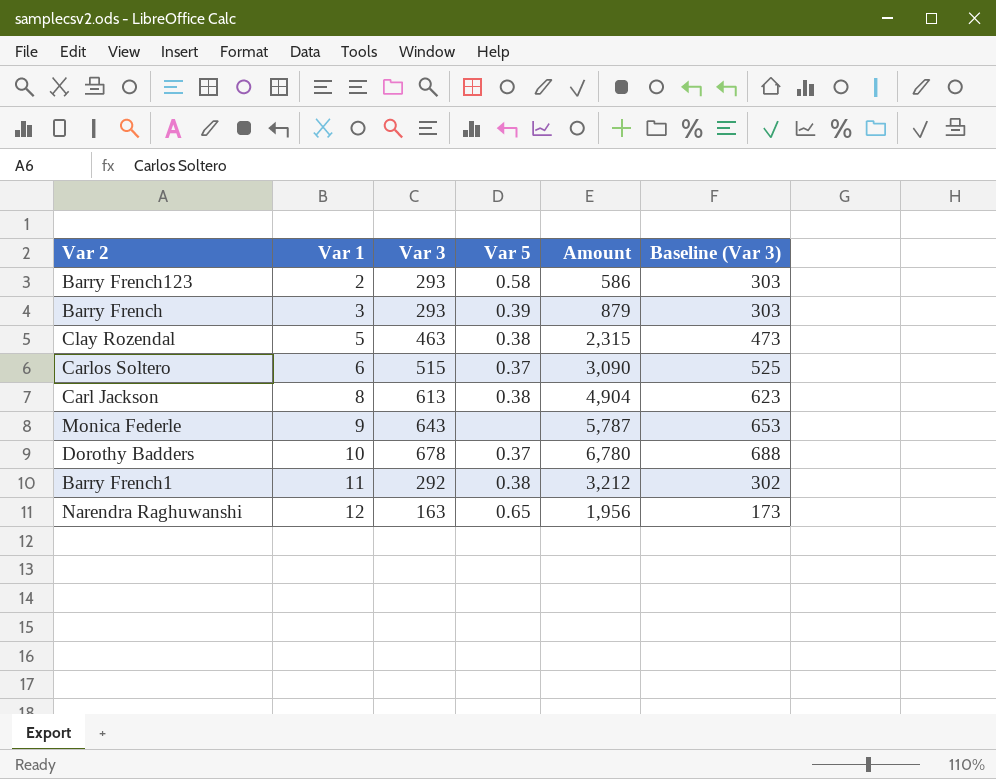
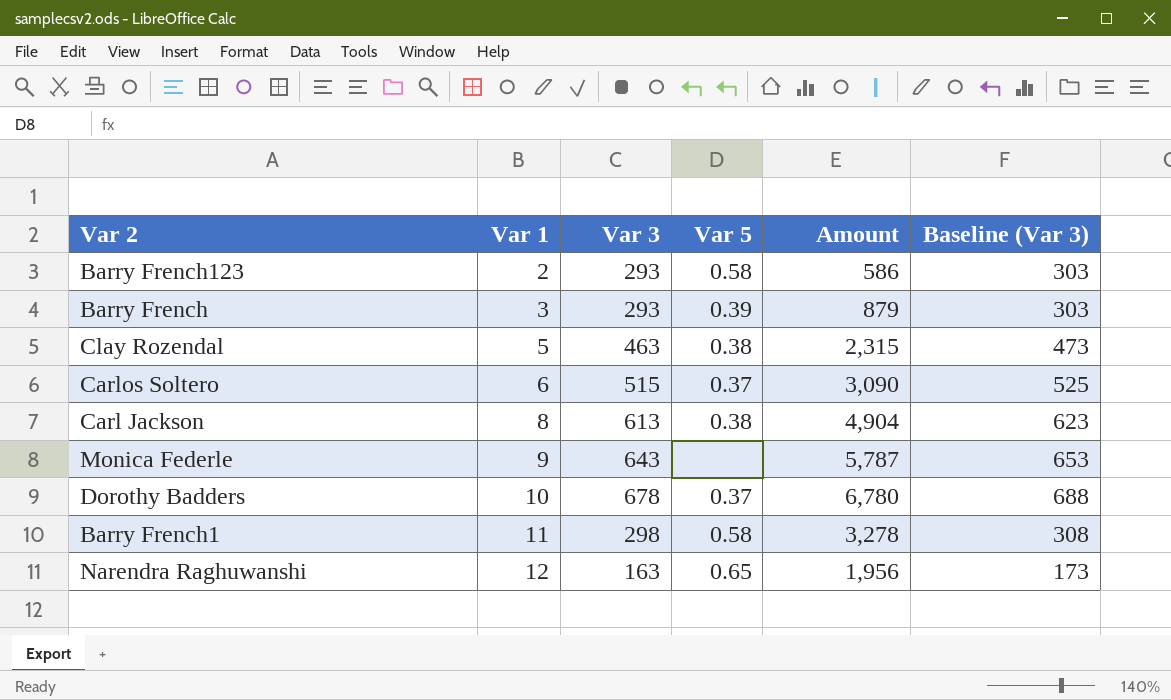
Barry French1 | Var 3: 292 -> 298
Barry French1 | Var 5: 0.38 -> 0.58
Barry French1 | Amount: 3,212 -> 3,278
Barry French1 | Baseline (Var 3): 302 -> 308

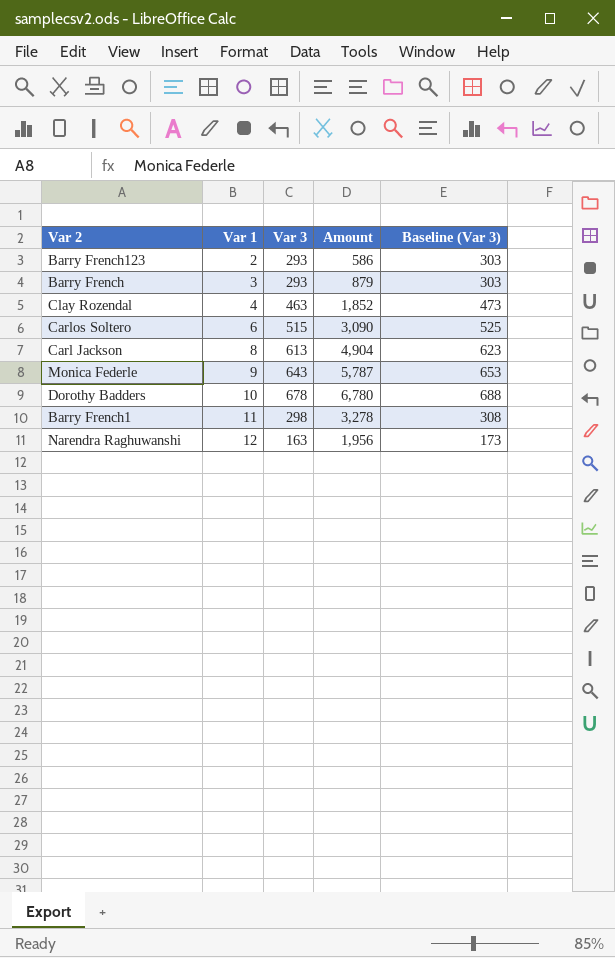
column Var 5 | position: 4 -> none
Clay Rozendal | Var 1: 5 -> 4
Clay Rozendal | Amount: 2,315 -> 1,852

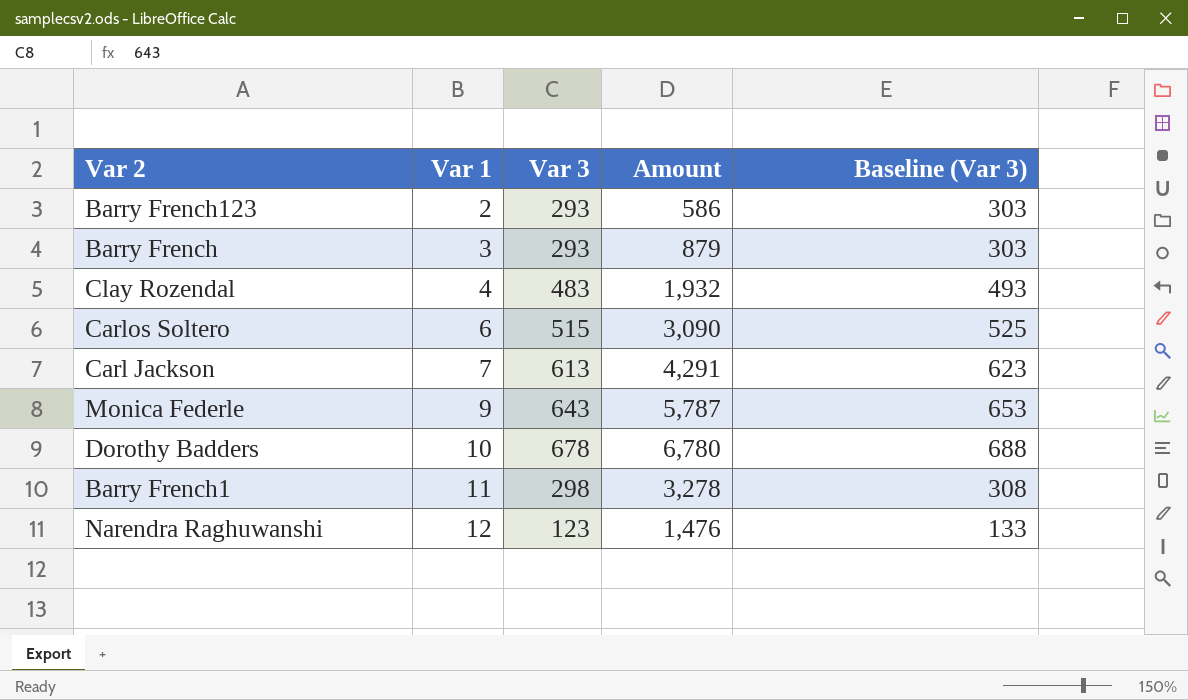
Clay Rozendal | Var 3: 463 -> 483
Clay Rozendal | Amount: 1,852 -> 1,932
Clay Rozendal | Baseline (Var 3): 473 -> 493
Carl Jackson | Var 1: 8 -> 7
Carl Jackson | Amount: 4,904 -> 4,291
Narendra Raghuwanshi | Var 3: 163 -> 123
Narendra Raghuwanshi | Amount: 1,956 -> 1,476
Narendra Raghuwanshi | Baseline (Var 3): 173 -> 133

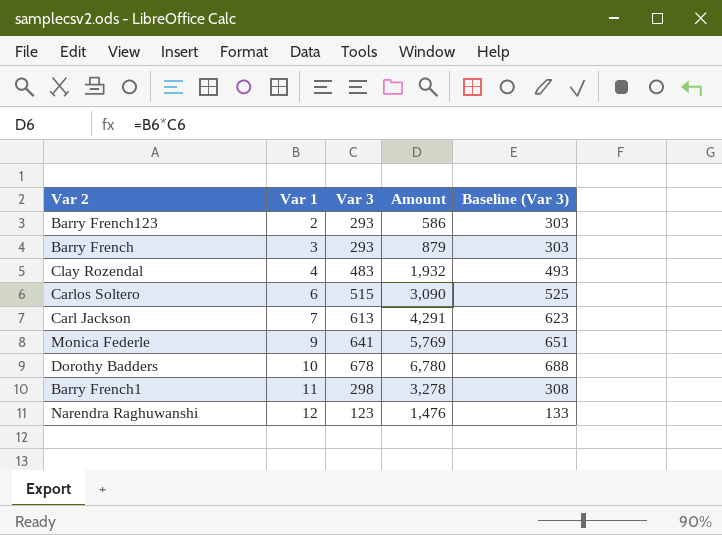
Monica Federle | Var 3: 643 -> 641
Monica Federle | Amount: 5,787 -> 5,769
Monica Federle | Baseline (Var 3): 653 -> 651

